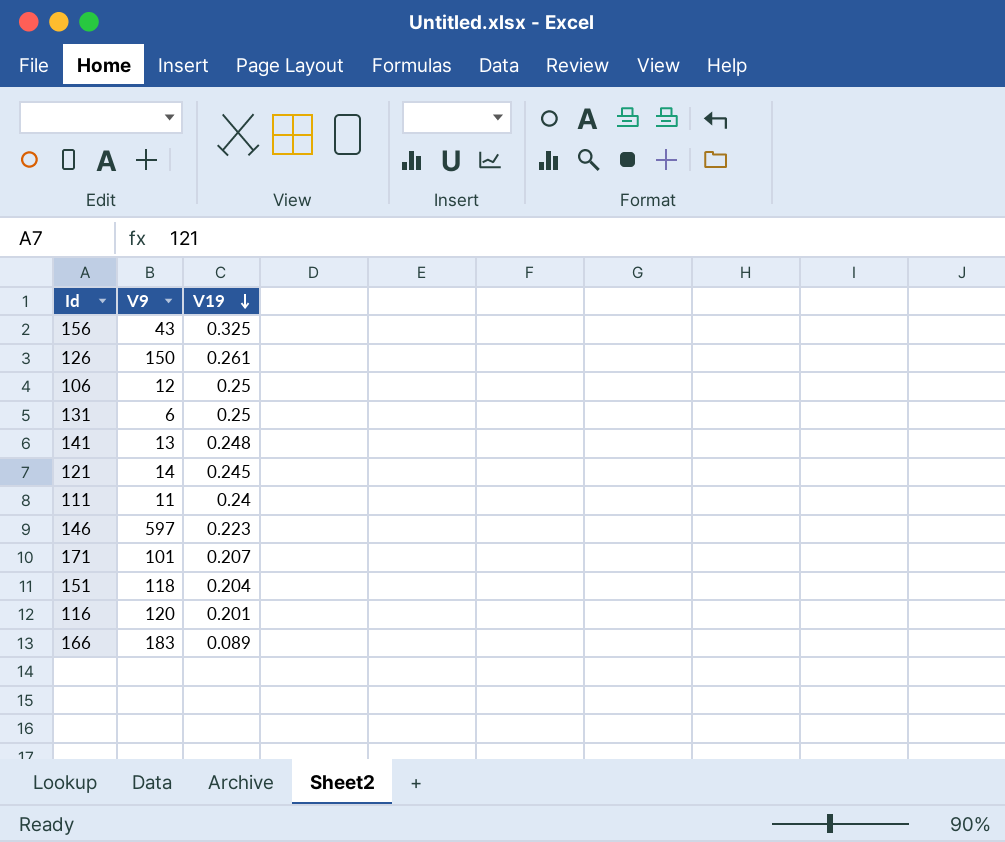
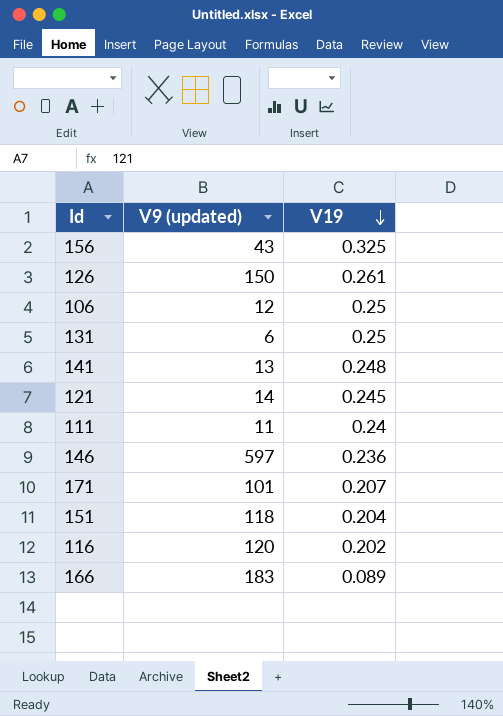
column name: V9 -> V9 (updated)
146 | V19: 0.223 -> 0.236
116 | V19: 0.201 -> 0.202

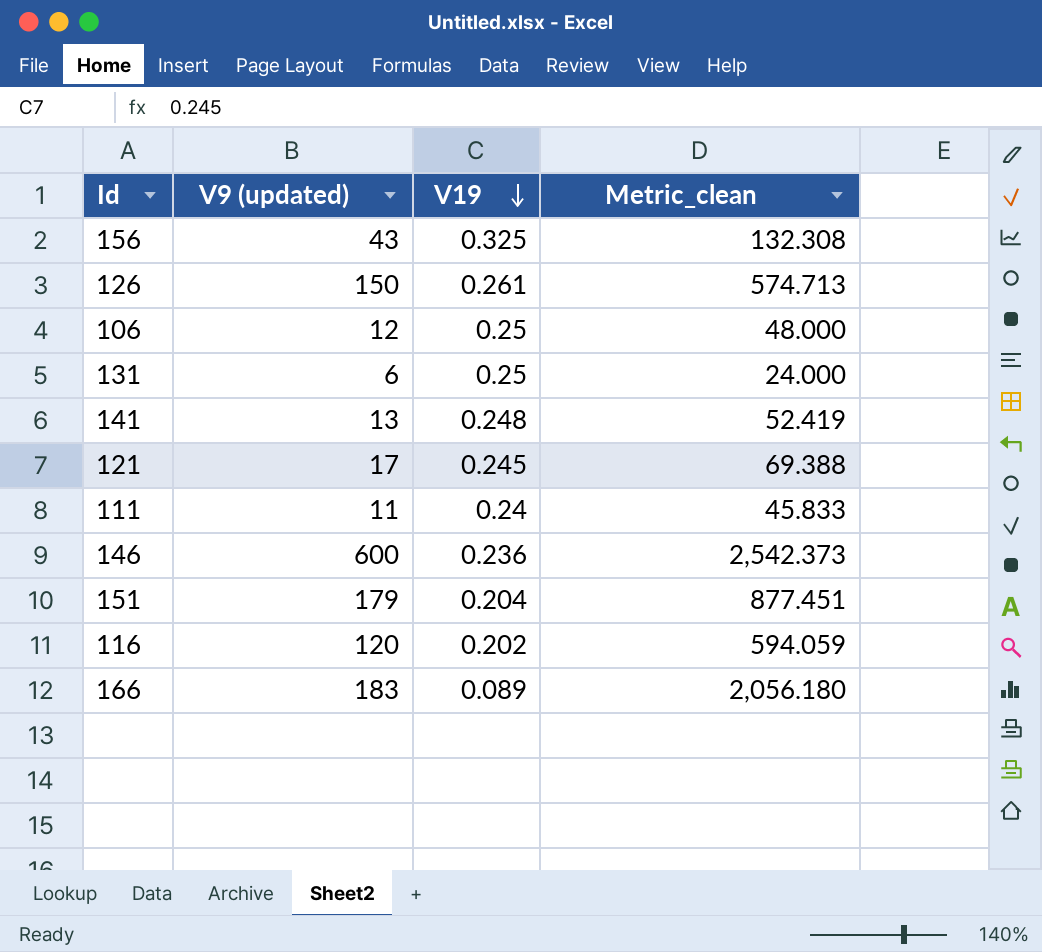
column Metric_clean | formula: none -> [V9 (updated)] / [V19]
row 171: 101 | 0.207 -> none
121 | V9 (updated): 14 -> 17
146 | V9 (updated): 597 -> 600
151 | V9 (updated): 118 -> 179

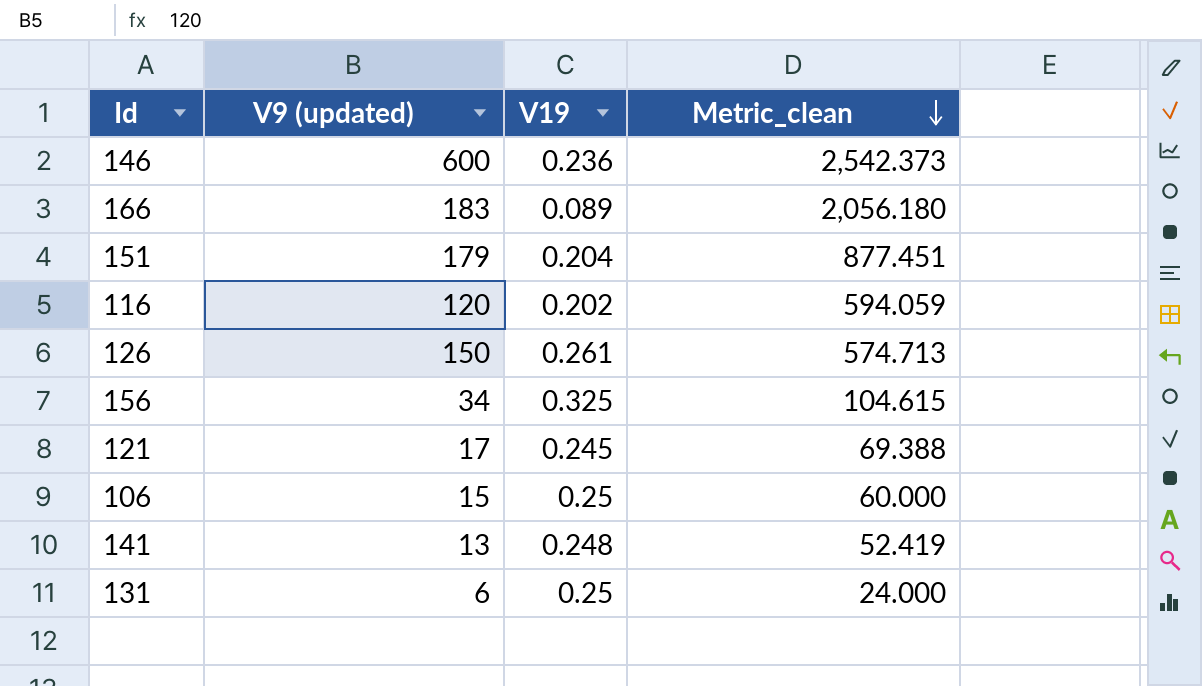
row order: V19 descending -> Metric_clean descending
row 111: 11 | 0.24 | 45.833 -> none
156 | V9 (updated): 43 -> 34
156 | Metric_clean: 132.308 -> 104.615
106 | V9 (updated): 12 -> 15
106 | Metric_clean: 48.000 -> 60.000

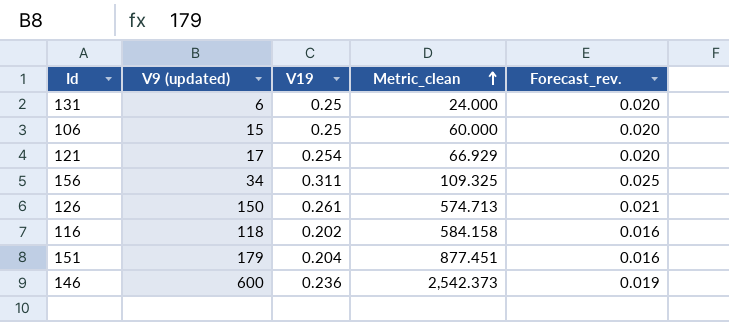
row order: Metric_clean descending -> Metric_clean ascending
column Forecast_rev. | formula: none -> [V19] * 0.08
row 166: 183 | 0.089 | 2,056.180 -> none
row 141: 13 | 0.248 | 52.419 -> none
121 | V19: 0.245 -> 0.254
121 | Metric_clean: 69.388 -> 66.929
156 | V19: 0.325 -> 0.311
156 | Metric_clean: 104.615 -> 109.325
116 | V9 (updated): 120 -> 118
116 | Metric_clean: 594.059 -> 584.158

